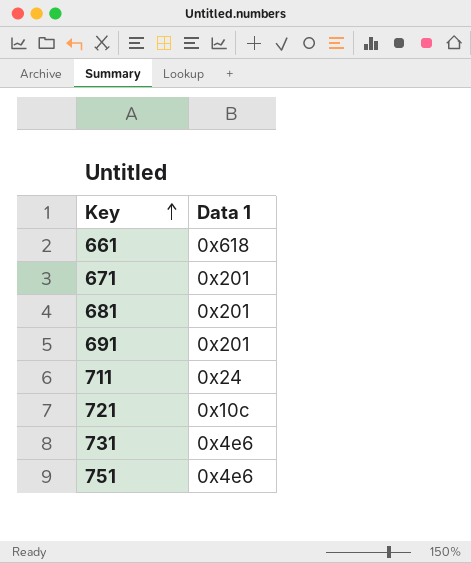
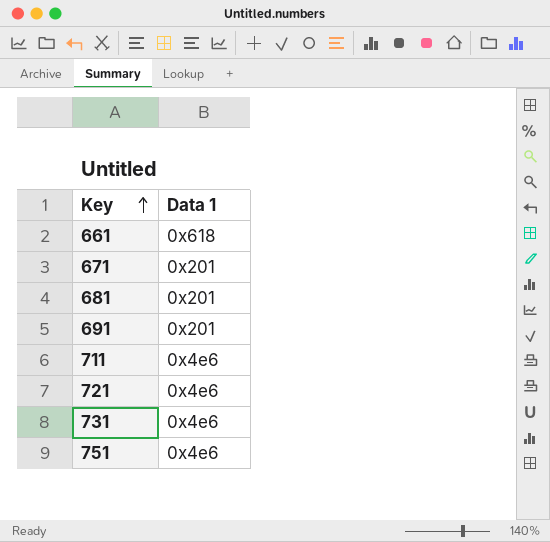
711 | Data 1: 0x24 -> 0x4e6
721 | Data 1: 0x10c -> 0x4e6

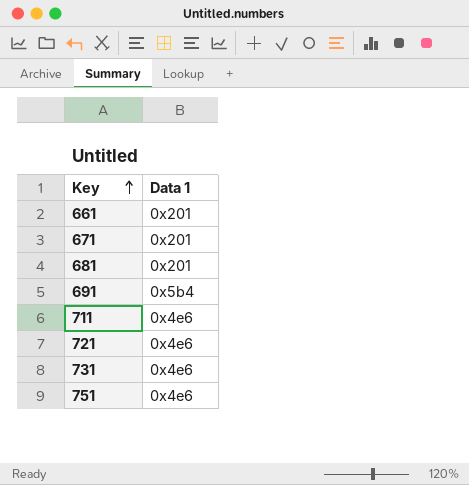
661 | Data 1: 0x618 -> 0x201
691 | Data 1: 0x201 -> 0x5b4

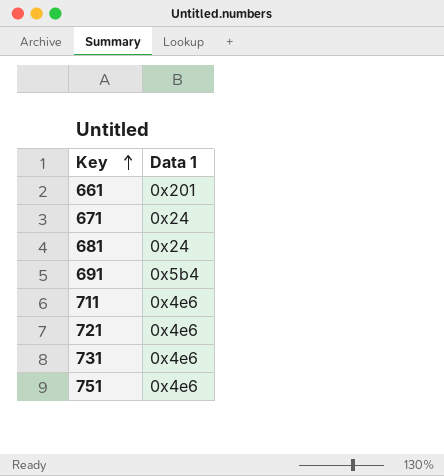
671 | Data 1: 0x201 -> 0x24
681 | Data 1: 0x201 -> 0x24

